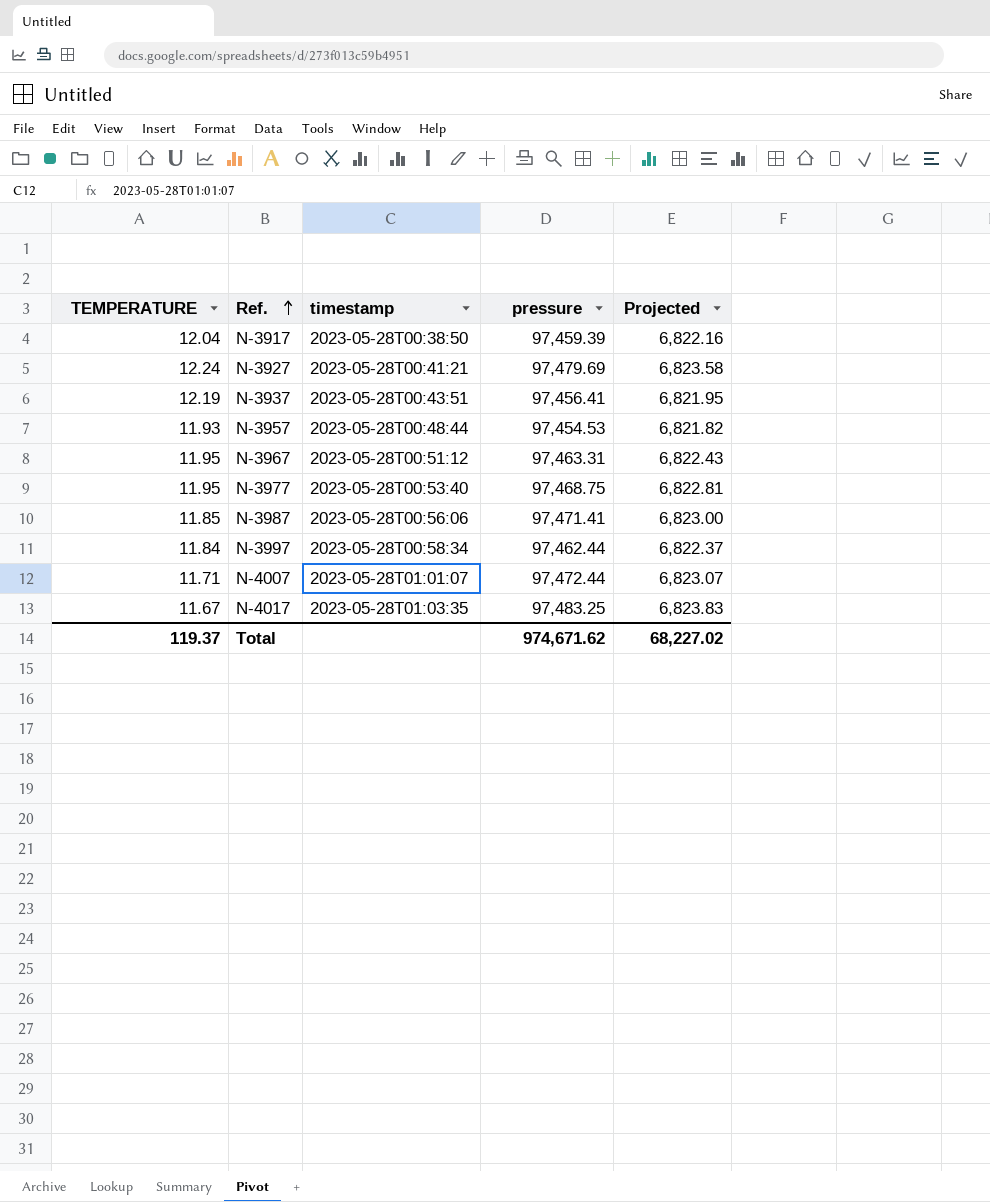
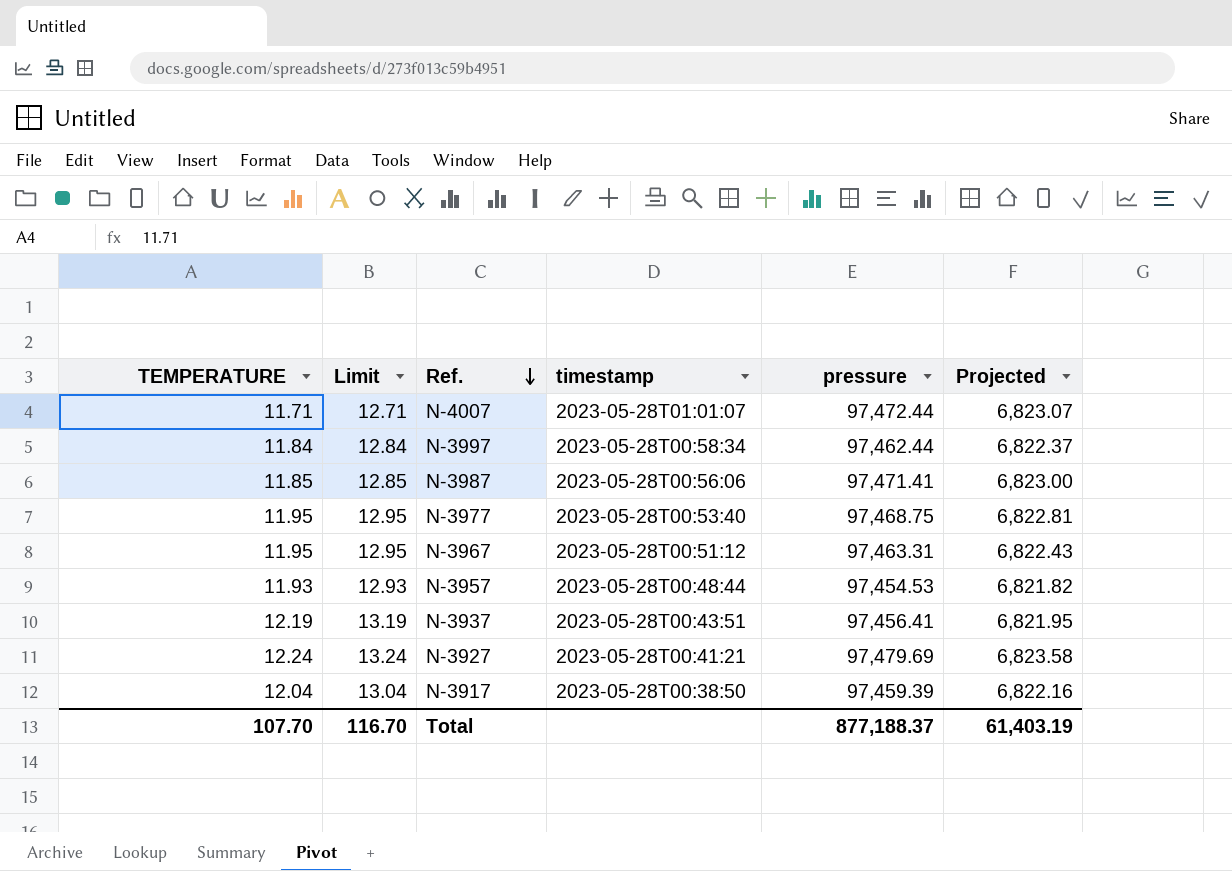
row order: Ref. ascending -> Ref. descending
column Limit | formula: none -> [TEMPERATURE] + 1
row N-4017: 11.67 | 2023-05-28T01:03:35 | 97,483.25 | 6,823.83 -> none
Total | TEMPERATURE: 119.37 -> 107.70
Total | pressure: 974,671.62 -> 877,188.37
Total | Projected: 68,227.02 -> 61,403.19

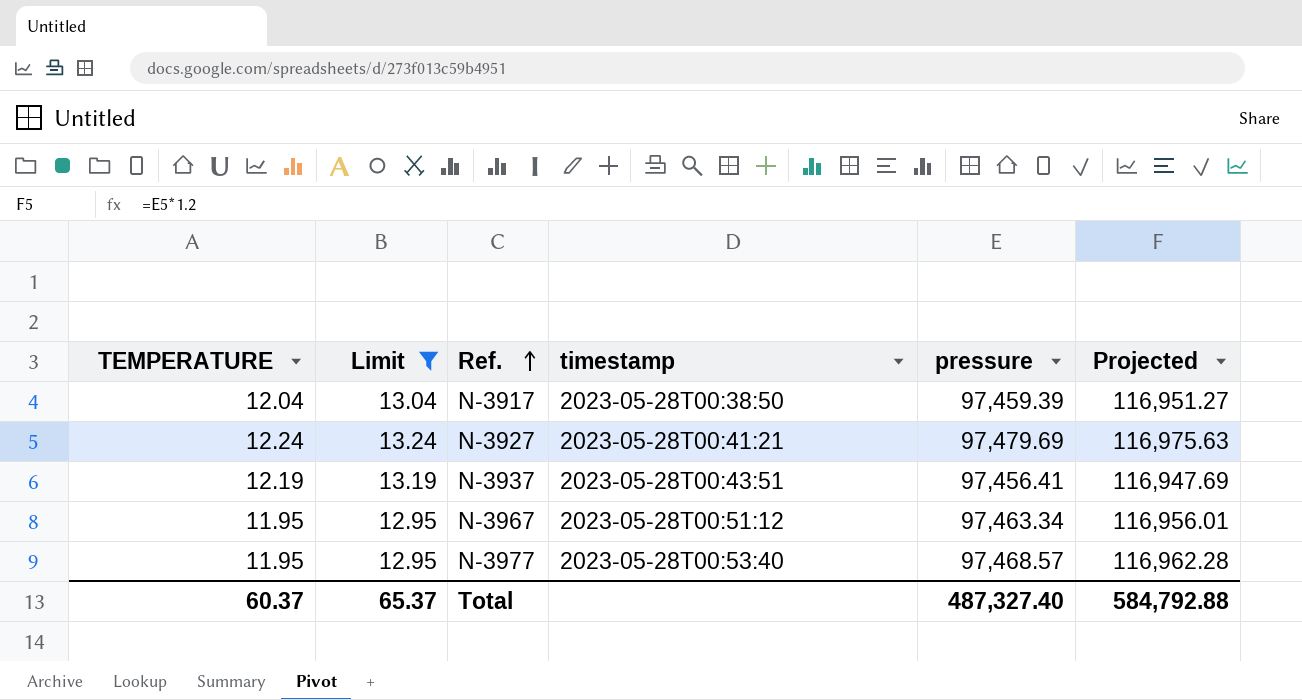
filter: none -> Limit >= 12.95
row order: Ref. descending -> Ref. ascending
column Projected | formula: [pressure] * 0.07 -> [pressure] * 1.2
N-3967 | pressure: 97,463.31 -> 97,463.34
N-3977 | pressure: 97,468.75 -> 97,468.57
Total | TEMPERATURE: 107.70 -> 60.37
Total | Limit: 116.70 -> 65.37
Total | pressure: 877,188.37 -> 487,327.40
Total | Projected: 61,403.19 -> 584,792.88

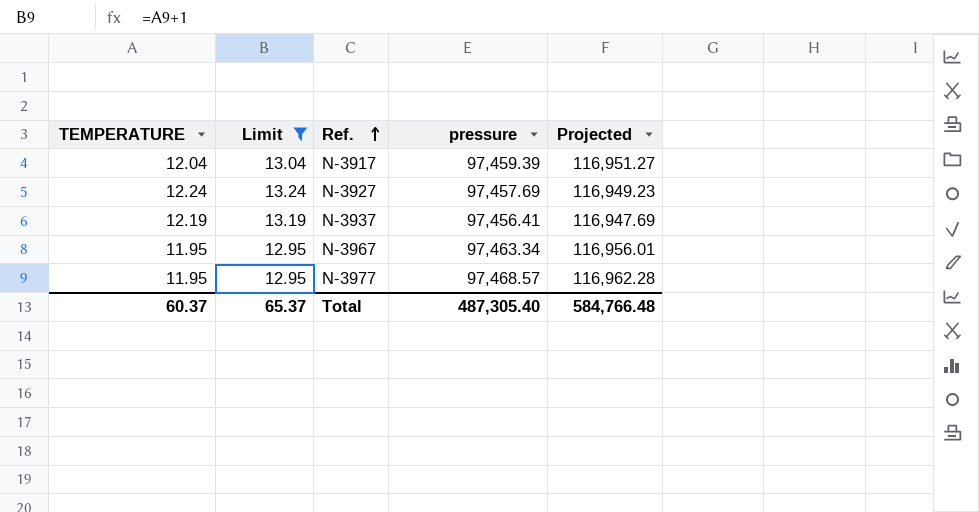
column timestamp | position: 4 -> none
N-3927 | pressure: 97,479.69 -> 97,457.69
N-3927 | Projected: 116,975.63 -> 116,949.23
Total | pressure: 487,327.40 -> 487,305.40
Total | Projected: 584,792.88 -> 584,766.48

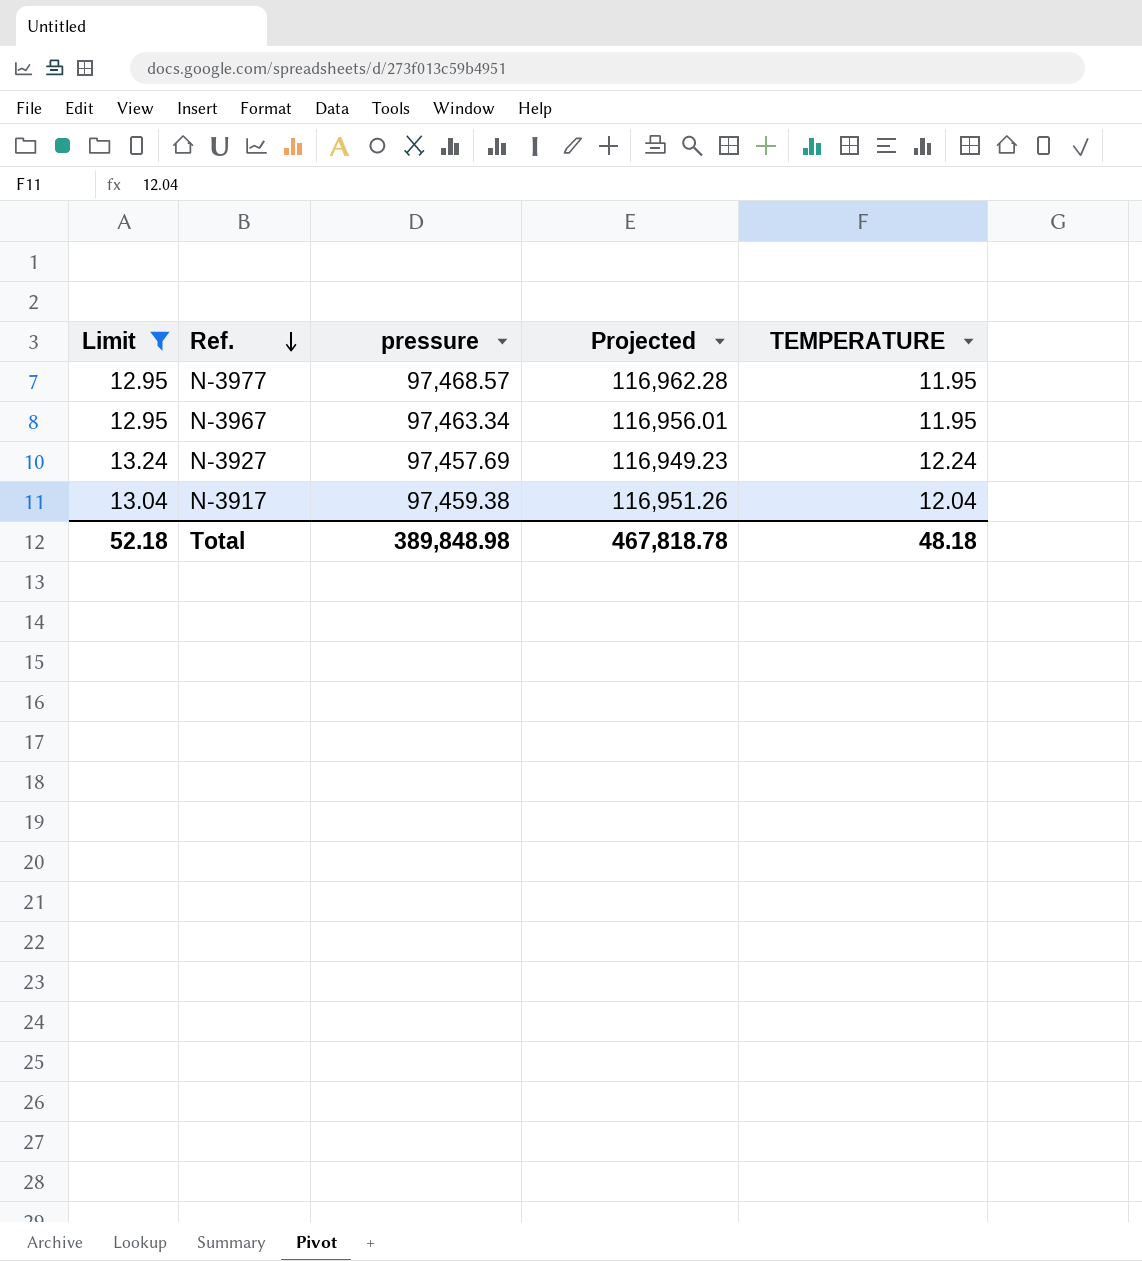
row order: Ref. ascending -> Ref. descending
column TEMPERATURE | position: 1 -> 5
row N-3937: 12.19 | 13.19 | 97,456.41 | 116,947.69 -> none
N-3917 | pressure: 97,459.39 -> 97,459.38
N-3917 | Projected: 116,951.27 -> 116,951.26
Total | Limit: 65.37 -> 52.18
Total | pressure: 487,305.40 -> 389,848.98
Total | Projected: 584,766.48 -> 467,818.78
Total | TEMPERATURE: 60.37 -> 48.18

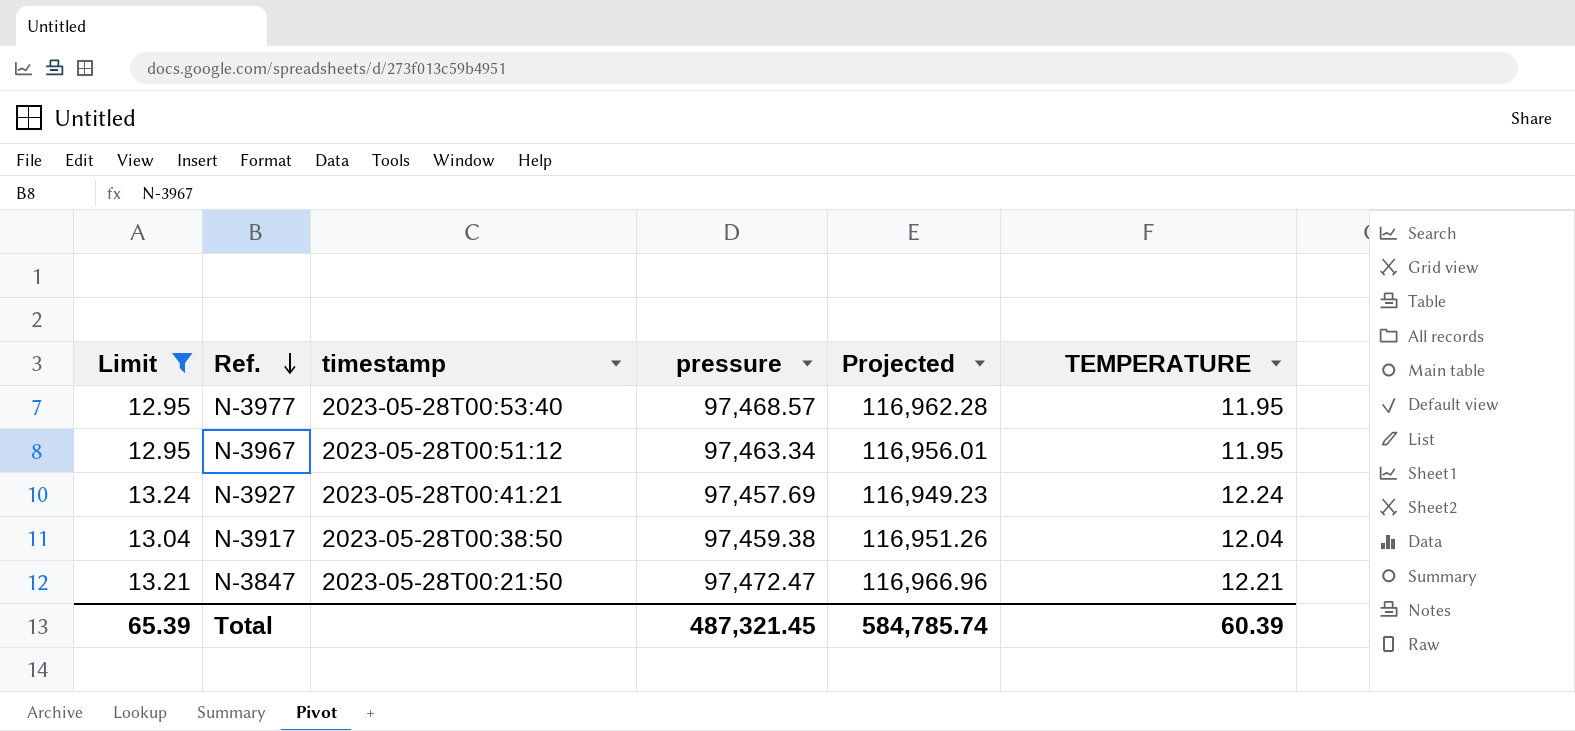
column timestamp | position: none -> 3
row N-3847: none -> 13.21 | 2023-05-28T00:21:50 | 97,472.47 | 116,966.96 | 12.21
Total | Limit: 52.18 -> 65.39
Total | pressure: 389,848.98 -> 487,321.45
Total | Projected: 467,818.78 -> 584,785.74
Total | TEMPERATURE: 48.18 -> 60.39

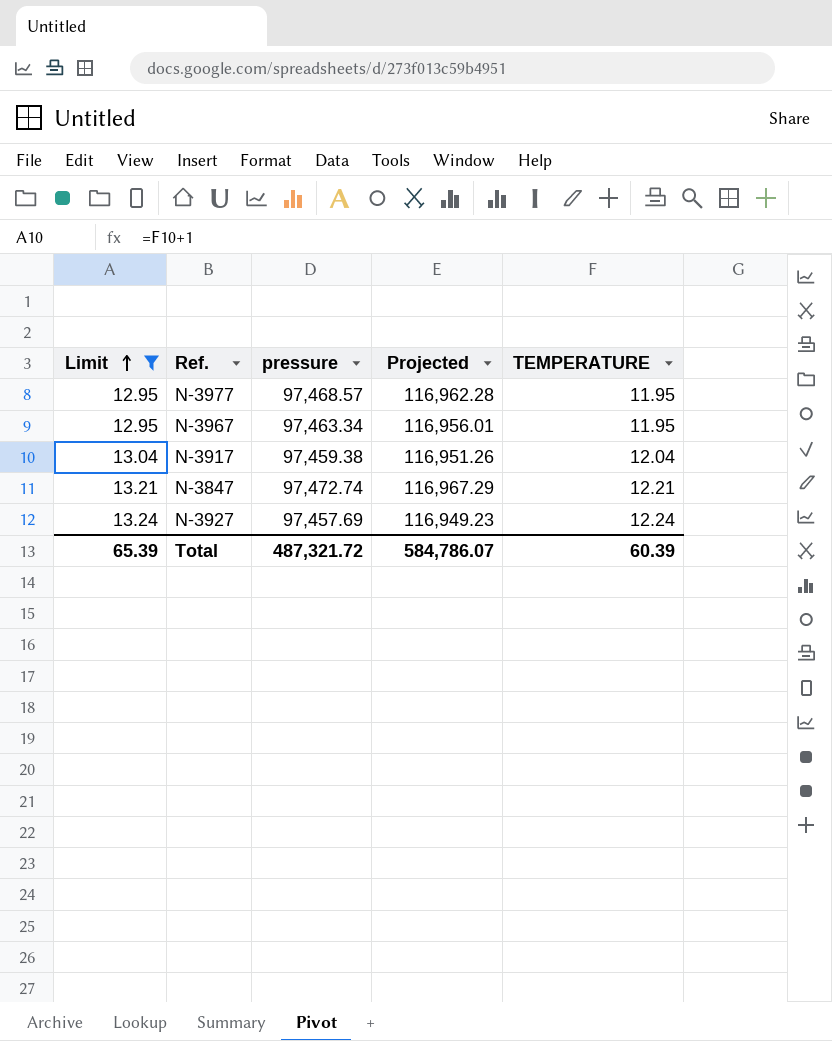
row order: Ref. descending -> Limit ascending
column timestamp | position: 3 -> none
N-3847 | pressure: 97,472.47 -> 97,472.74
N-3847 | Projected: 116,966.96 -> 116,967.29
Total | pressure: 487,321.45 -> 487,321.72
Total | Projected: 584,785.74 -> 584,786.07

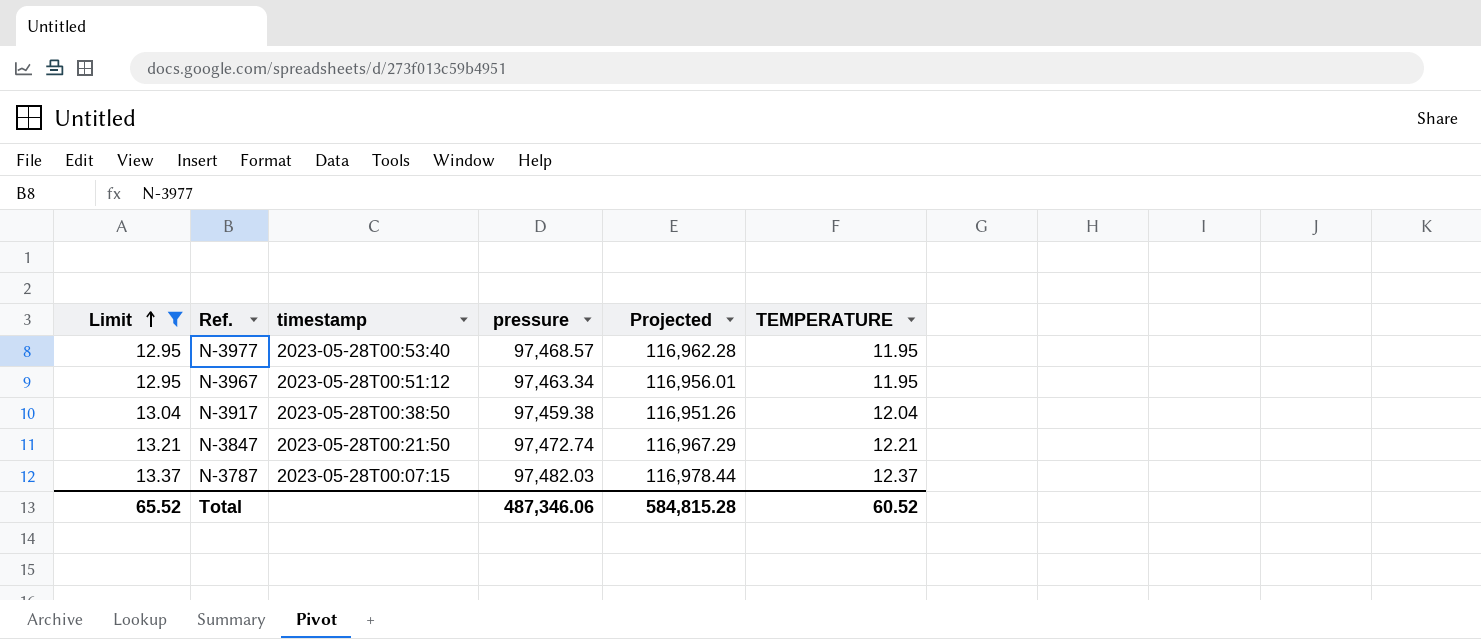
column timestamp | position: none -> 3
row N-3927: 13.24 | 97,457.69 | 116,949.23 | 12.24 -> none
row N-3787: none -> 13.37 | 2023-05-28T00:07:15 | 97,482.03 | 116,978.44 | 12.37
Total | Limit: 65.39 -> 65.52
Total | pressure: 487,321.72 -> 487,346.06
Total | Projected: 584,786.07 -> 584,815.28
Total | TEMPERATURE: 60.39 -> 60.52

